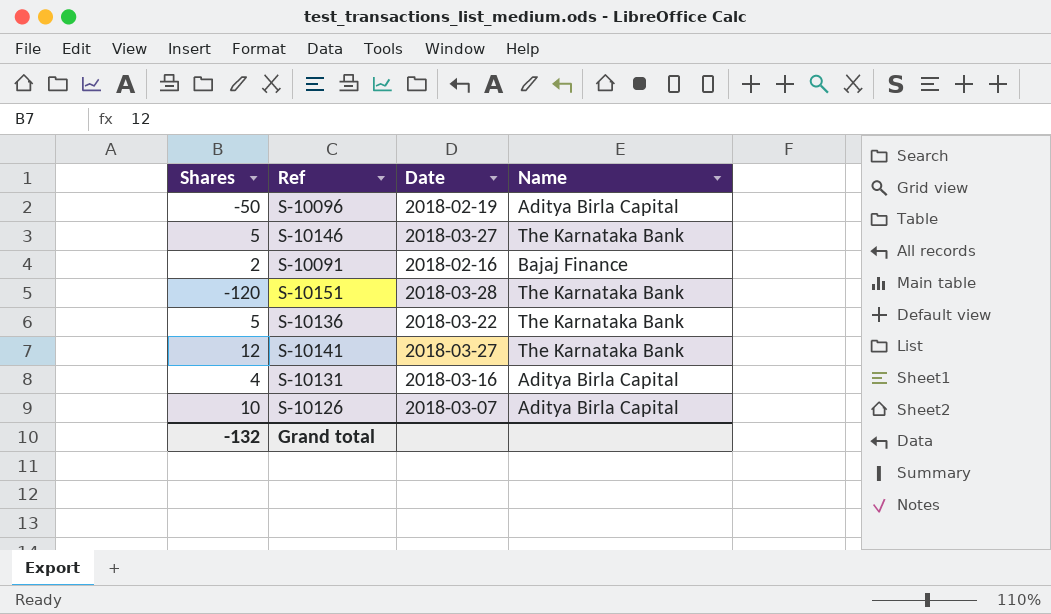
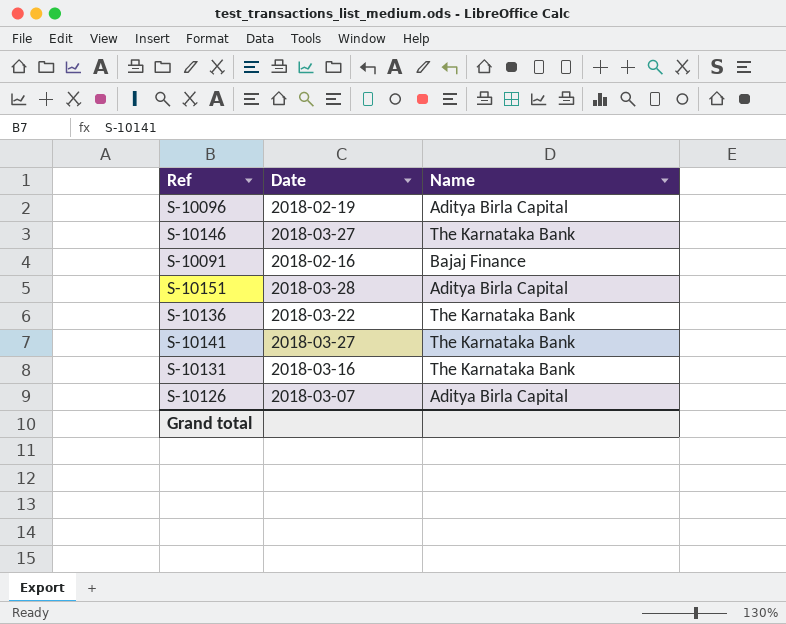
column Shares | position: 1 -> none
S-10151 | Name: The Karnataka Bank -> Aditya Birla Capital
S-10131 | Name: Aditya Birla Capital -> The Karnataka Bank

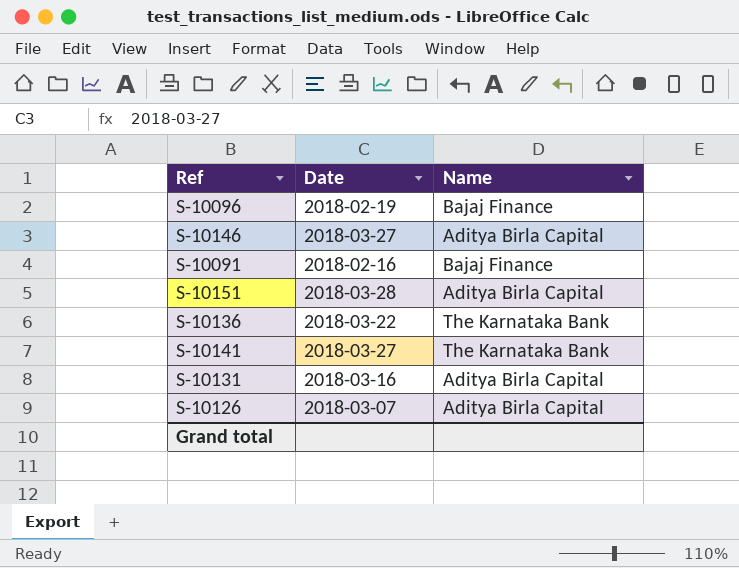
S-10096 | Name: Aditya Birla Capital -> Bajaj Finance
S-10146 | Name: The Karnataka Bank -> Aditya Birla Capital
S-10131 | Name: The Karnataka Bank -> Aditya Birla Capital

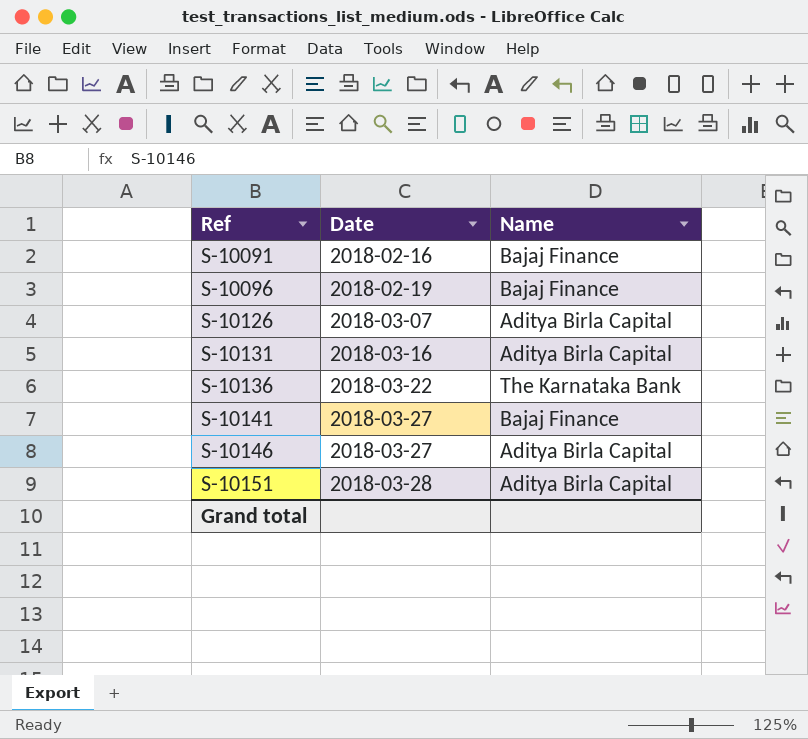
row order: none -> Ref ascending
S-10141 | Name: The Karnataka Bank -> Bajaj Finance

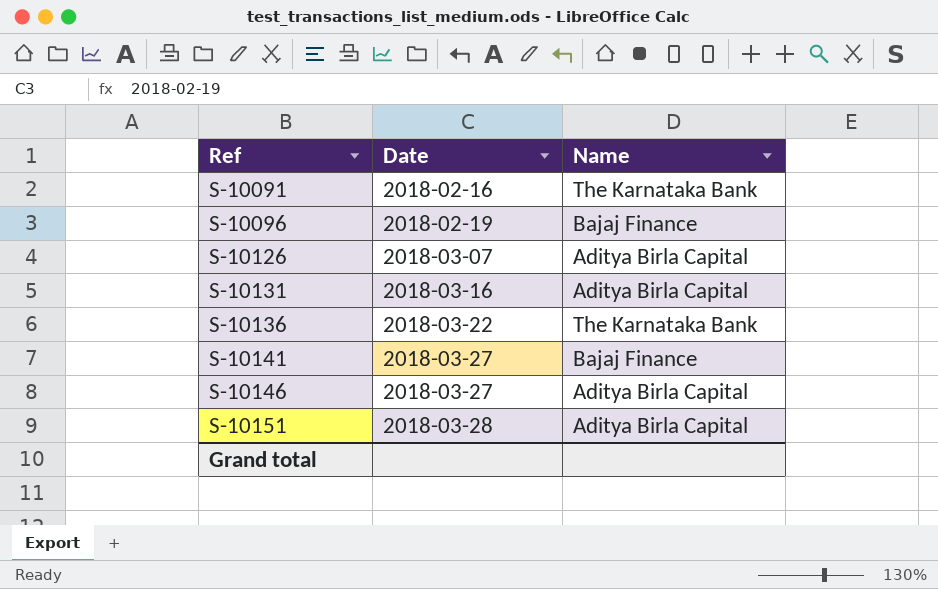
S-10091 | Name: Bajaj Finance -> The Karnataka Bank

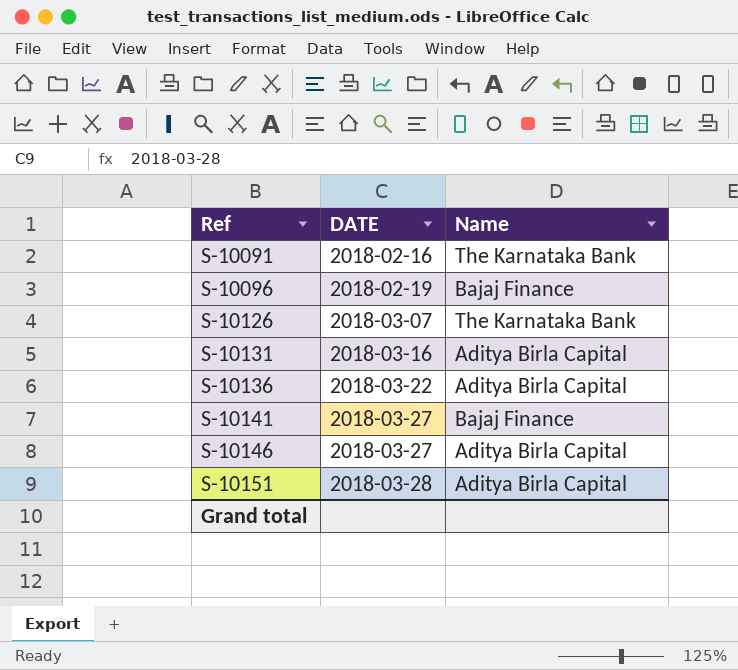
column name: Date -> DATE
S-10126 | Name: Aditya Birla Capital -> The Karnataka Bank
S-10136 | Name: The Karnataka Bank -> Aditya Birla Capital

